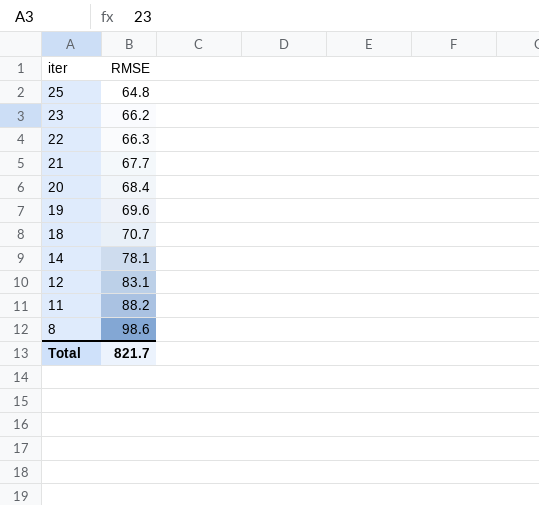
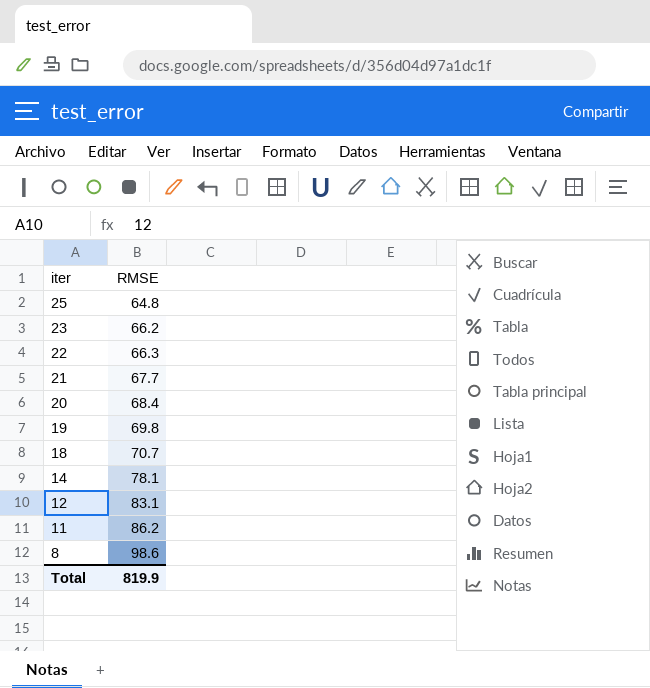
19 | RMSE: 69.6 -> 69.8
11 | RMSE: 88.2 -> 86.2
Total | RMSE: 821.7 -> 819.9

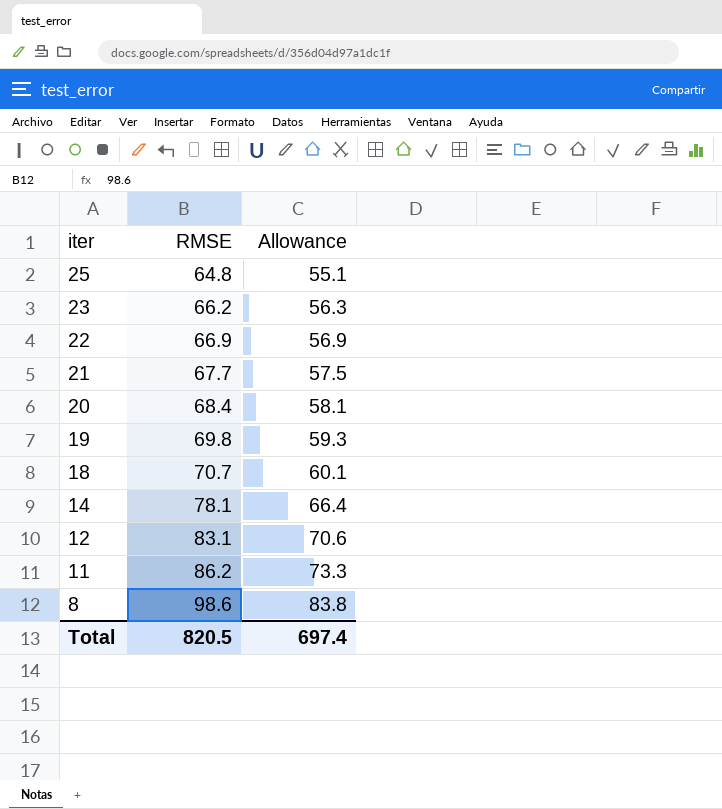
column Allowance | formula: none -> [RMSE] * 0.85
22 | RMSE: 66.3 -> 66.9
Total | RMSE: 819.9 -> 820.5

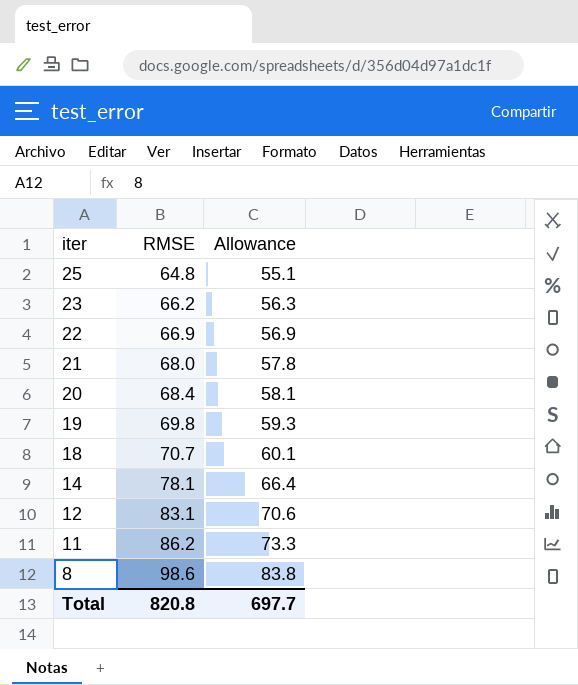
21 | RMSE: 67.7 -> 68.0
21 | Allowance: 57.5 -> 57.8
Total | RMSE: 820.5 -> 820.8
Total | Allowance: 697.4 -> 697.7

